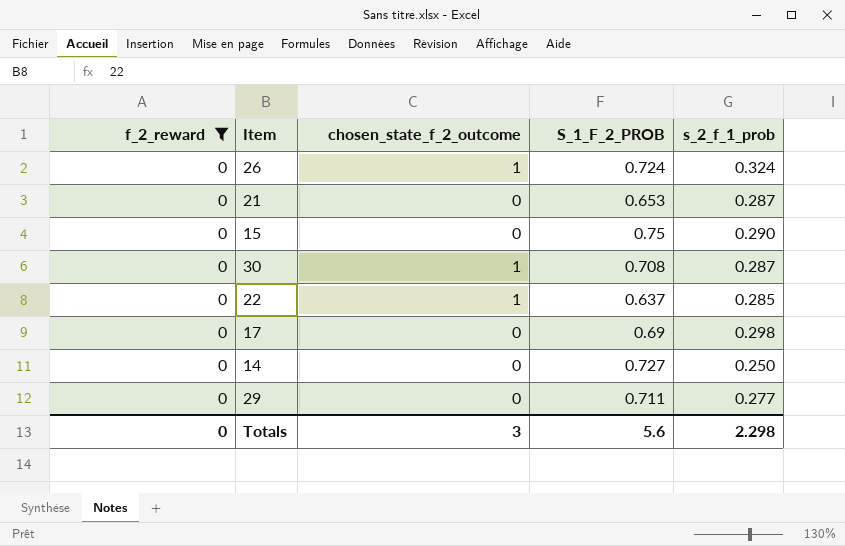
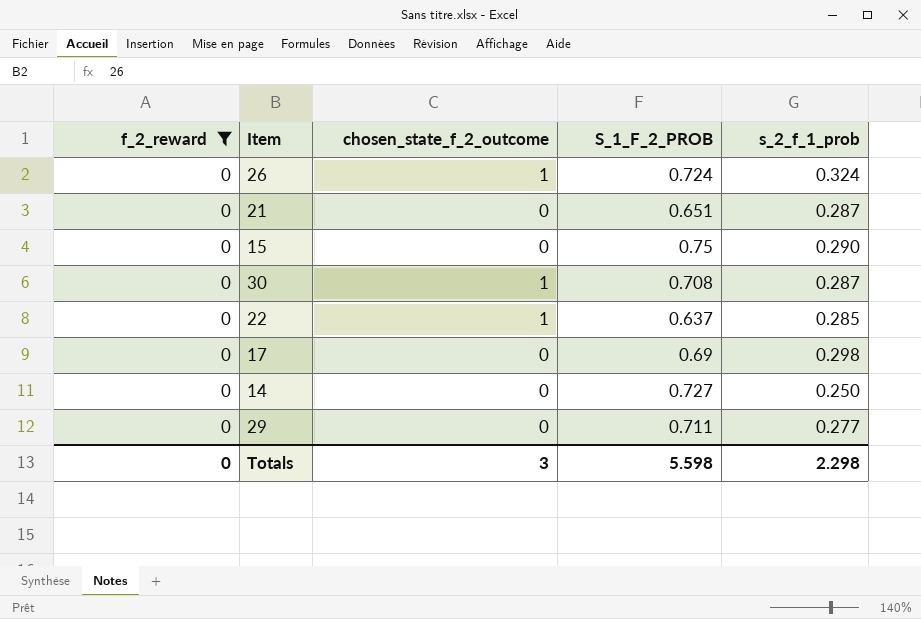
21 | S_1_F_2_PROB: 0.653 -> 0.651
Totals | S_1_F_2_PROB: 5.6 -> 5.598

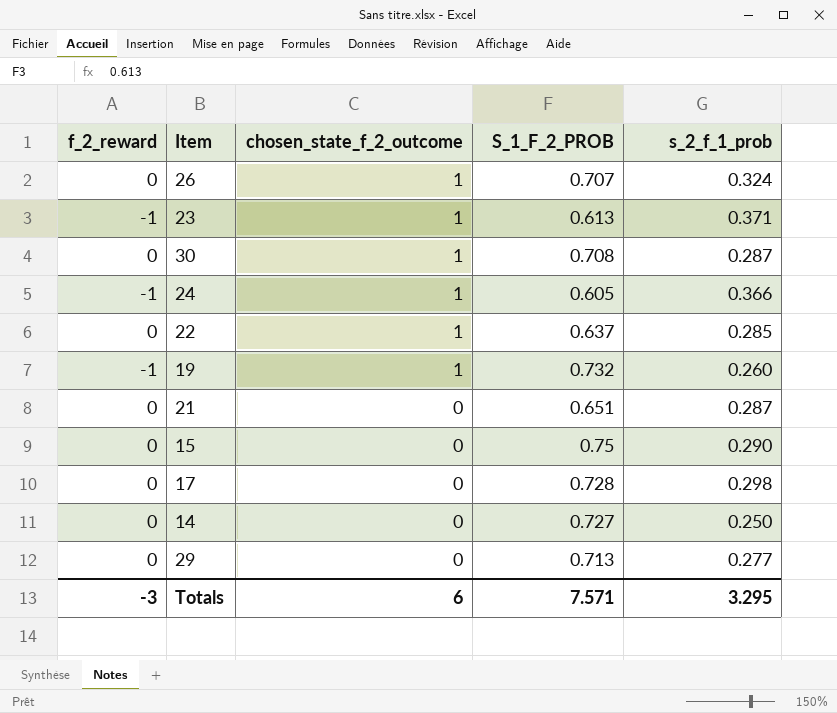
filter: f_2_reward = 0 -> none
row order: none -> chosen_state_f_2_outcome descending
26 | S_1_F_2_PROB: 0.724 -> 0.707
17 | S_1_F_2_PROB: 0.69 -> 0.728
29 | S_1_F_2_PROB: 0.711 -> 0.713
Totals | f_2_reward: 0 -> -3
Totals | chosen_state_f_2_outcome: 3 -> 6
Totals | S_1_F_2_PROB: 5.598 -> 7.571
Totals | s_2_f_1_prob: 2.298 -> 3.295

